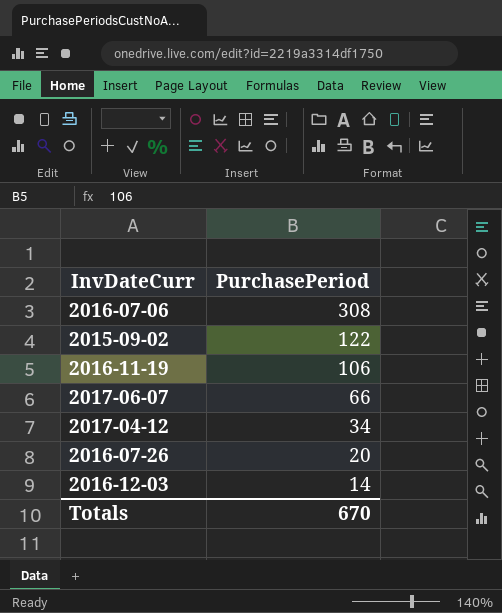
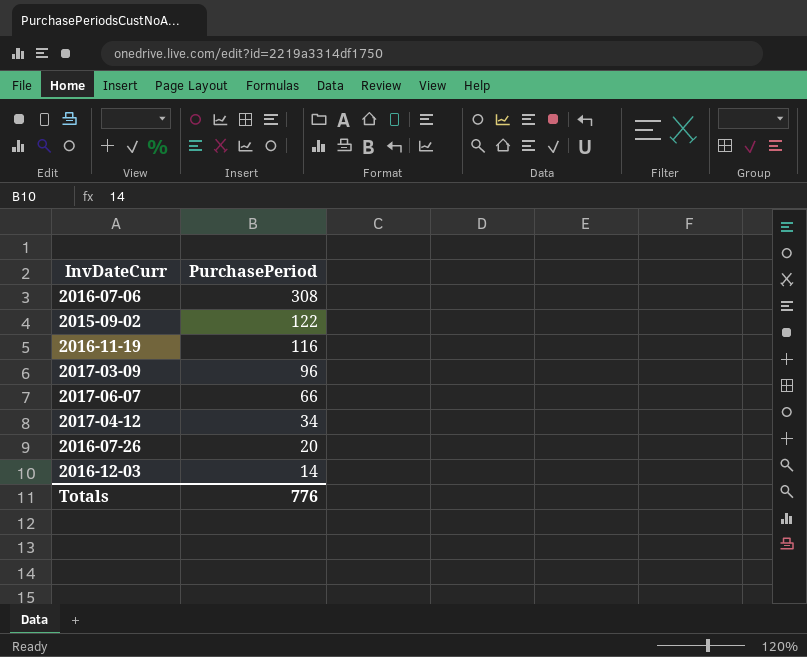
2016-11-19 | PurchasePeriod: 106 -> 116
row 2017-03-09: none -> 96
Totals | PurchasePeriod: 670 -> 776

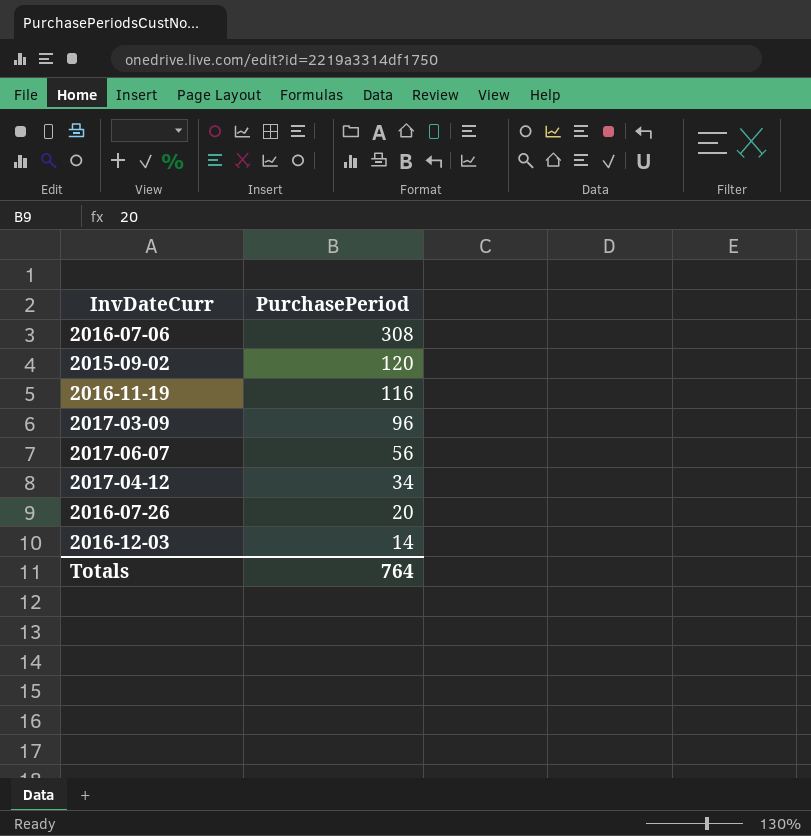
2015-09-02 | PurchasePeriod: 122 -> 120
2017-06-07 | PurchasePeriod: 66 -> 56
Totals | PurchasePeriod: 776 -> 764

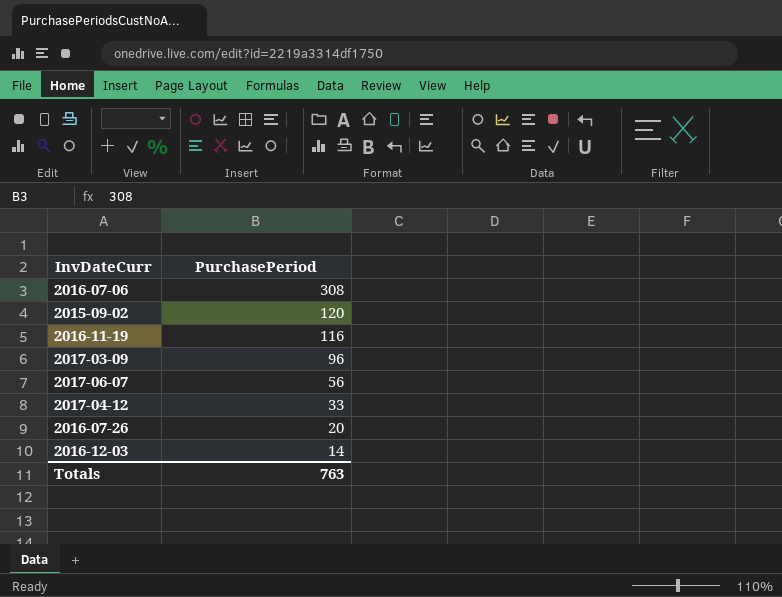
2017-04-12 | PurchasePeriod: 34 -> 33
Totals | PurchasePeriod: 764 -> 763

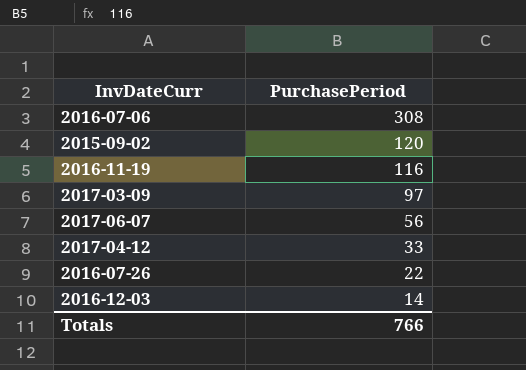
2017-03-09 | PurchasePeriod: 96 -> 97
2016-07-26 | PurchasePeriod: 20 -> 22
Totals | PurchasePeriod: 763 -> 766

